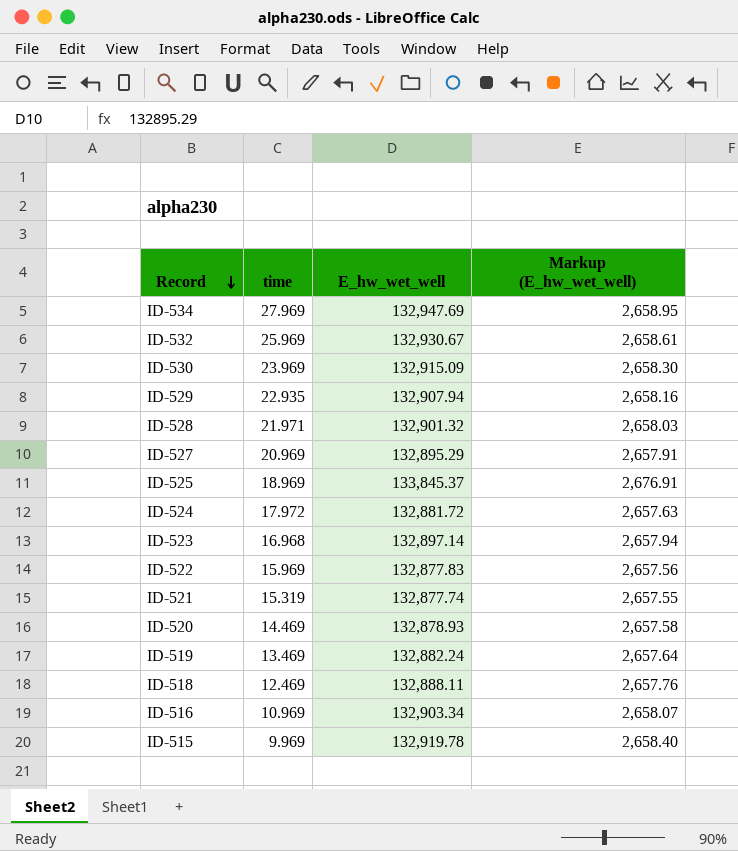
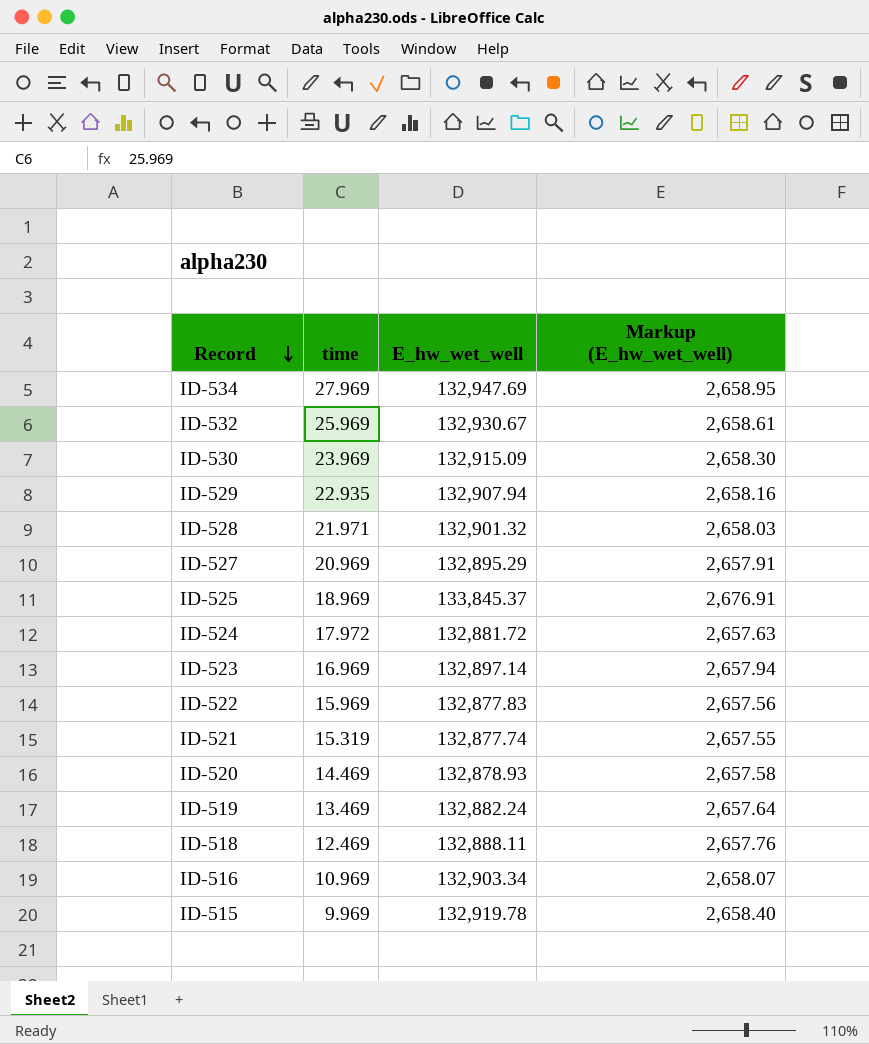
ID-523 | time: 16.968 -> 16.969

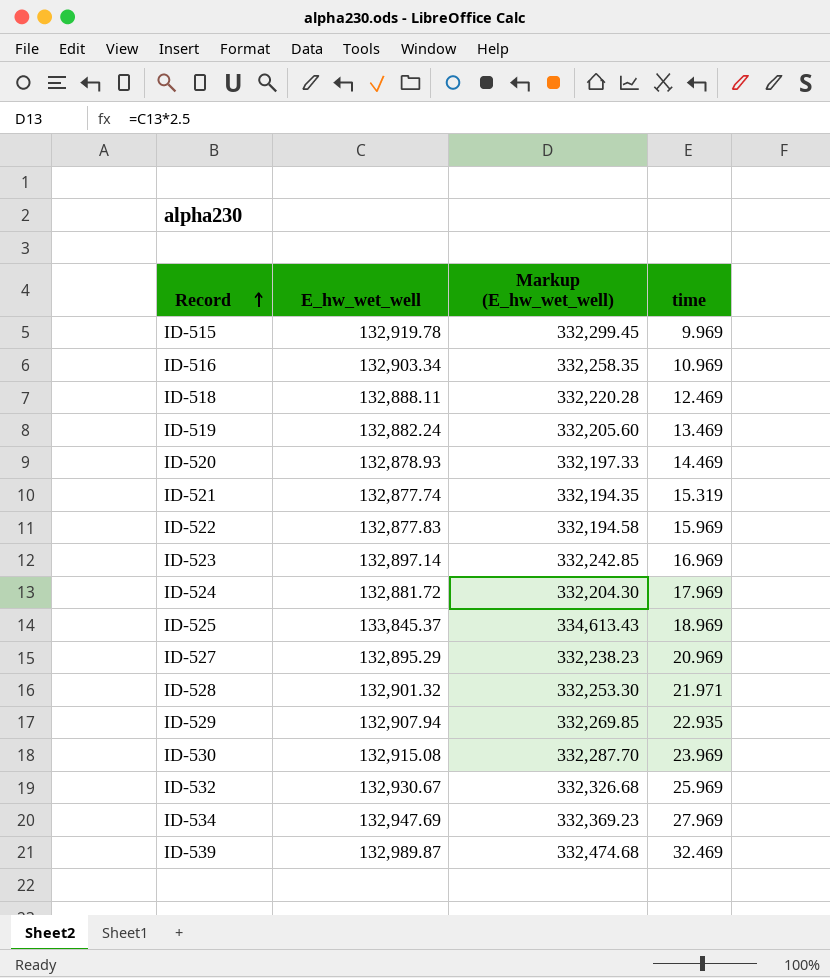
row order: Record descending -> Record ascending
column Markup (E_hw_wet_well) | formula: [E_hw_wet_well] * 0.02 -> [E_hw_wet_well] * 2.5
column time | position: 2 -> 4
ID-524 | time: 17.972 -> 17.969
ID-530 | E_hw_wet_well: 132,915.09 -> 132,915.08
row ID-539: none -> 132,989.87 | 332,474.68 | 32.469

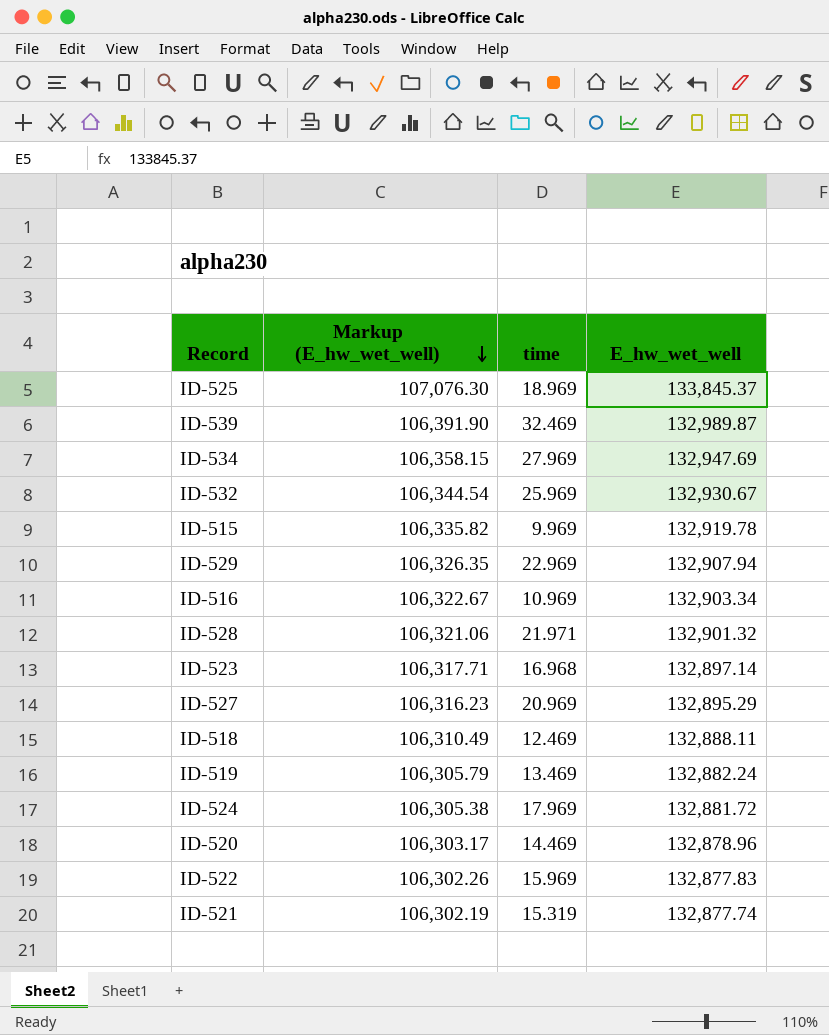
row order: Record ascending -> Markup (E_hw_wet_well) descending
column Markup (E_hw_wet_well) | formula: [E_hw_wet_well] * 2.5 -> [E_hw_wet_well] * 0.8
column E_hw_wet_well | position: 2 -> 4
row ID-530: 132,915.08 | 332,287.70 | 23.969 -> none
ID-529 | time: 22.935 -> 22.969
ID-523 | time: 16.969 -> 16.968
ID-520 | E_hw_wet_well: 132,878.93 -> 132,878.96

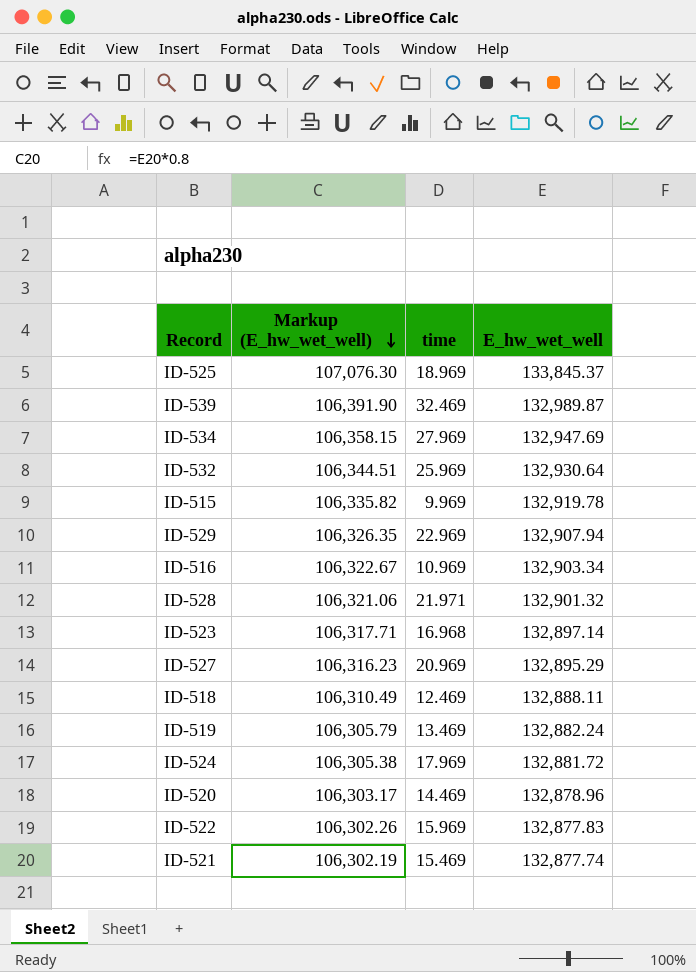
ID-532 | Markup (E_hw_wet_well): 106,344.54 -> 106,344.51
ID-532 | E_hw_wet_well: 132,930.67 -> 132,930.64
ID-521 | time: 15.319 -> 15.469

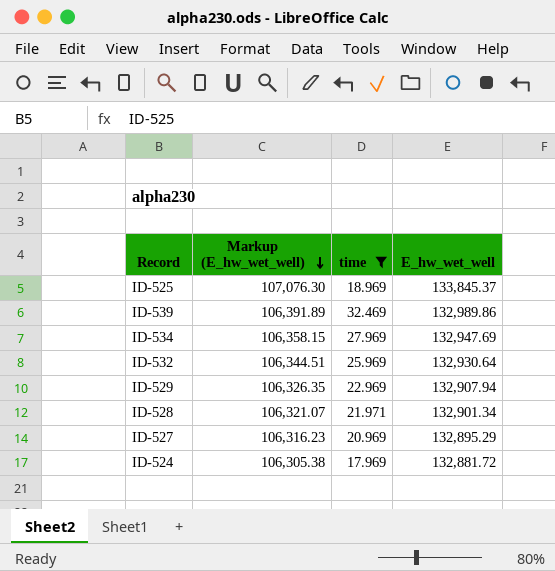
filter: none -> time >= 17.969
ID-539 | Markup (E_hw_wet_well): 106,391.90 -> 106,391.89
ID-539 | E_hw_wet_well: 132,989.87 -> 132,989.86
ID-528 | Markup (E_hw_wet_well): 106,321.06 -> 106,321.07
ID-528 | E_hw_wet_well: 132,901.32 -> 132,901.34

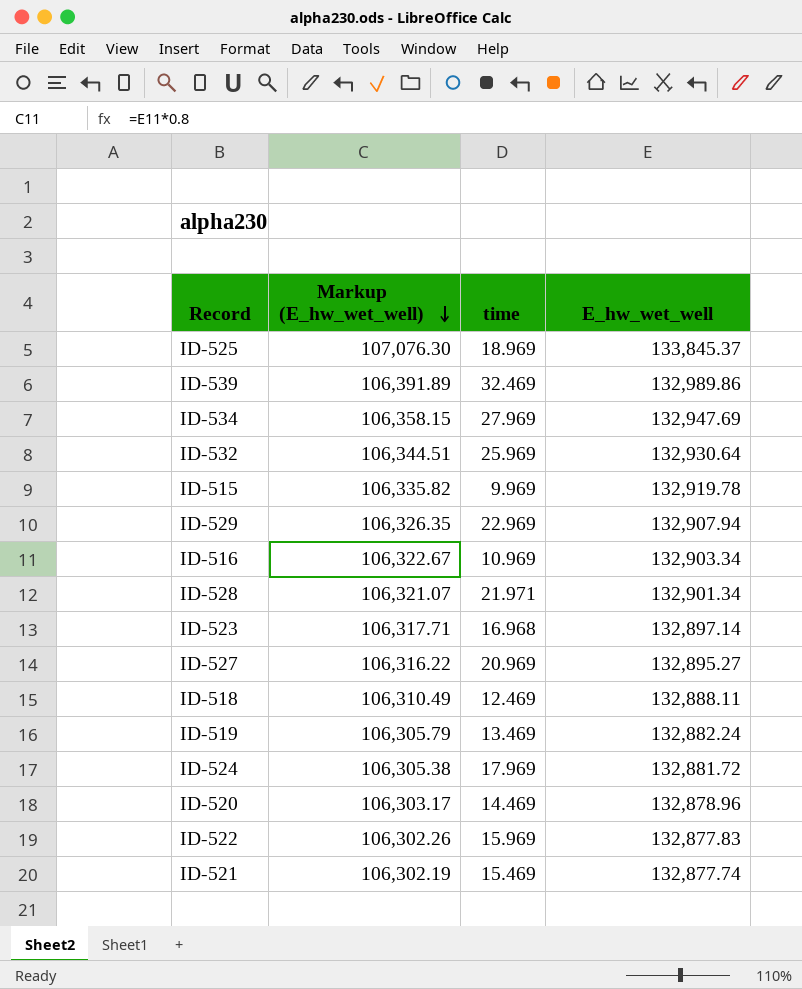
filter: time >= 17.969 -> none
ID-527 | Markup (E_hw_wet_well): 106,316.23 -> 106,316.22
ID-527 | E_hw_wet_well: 132,895.29 -> 132,895.27

